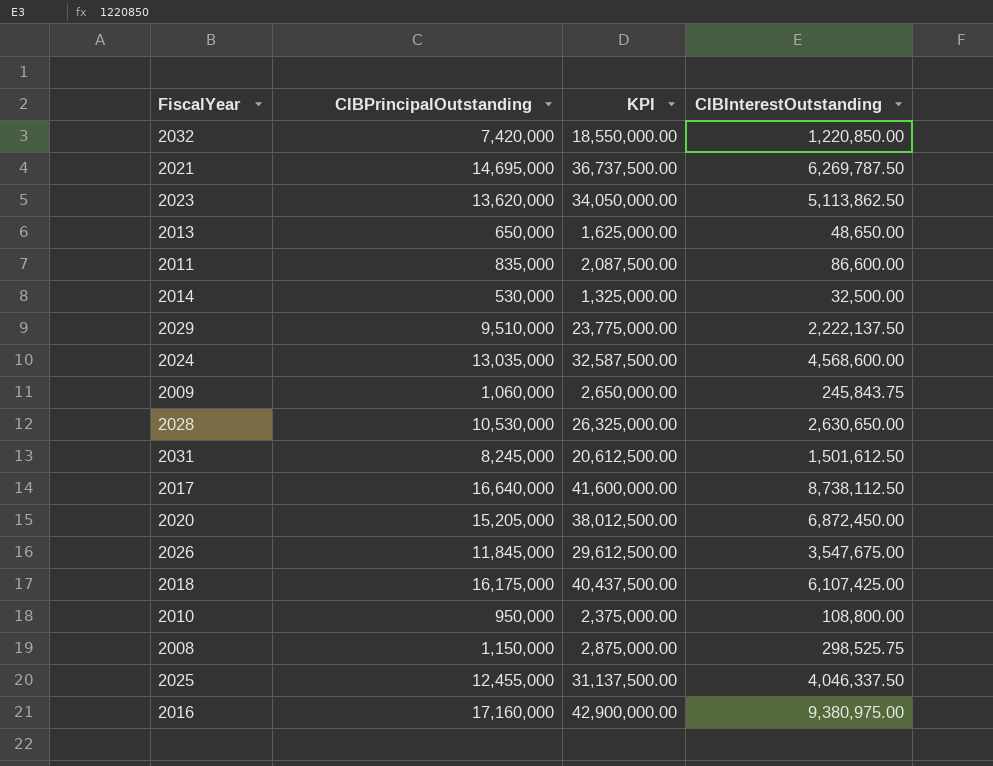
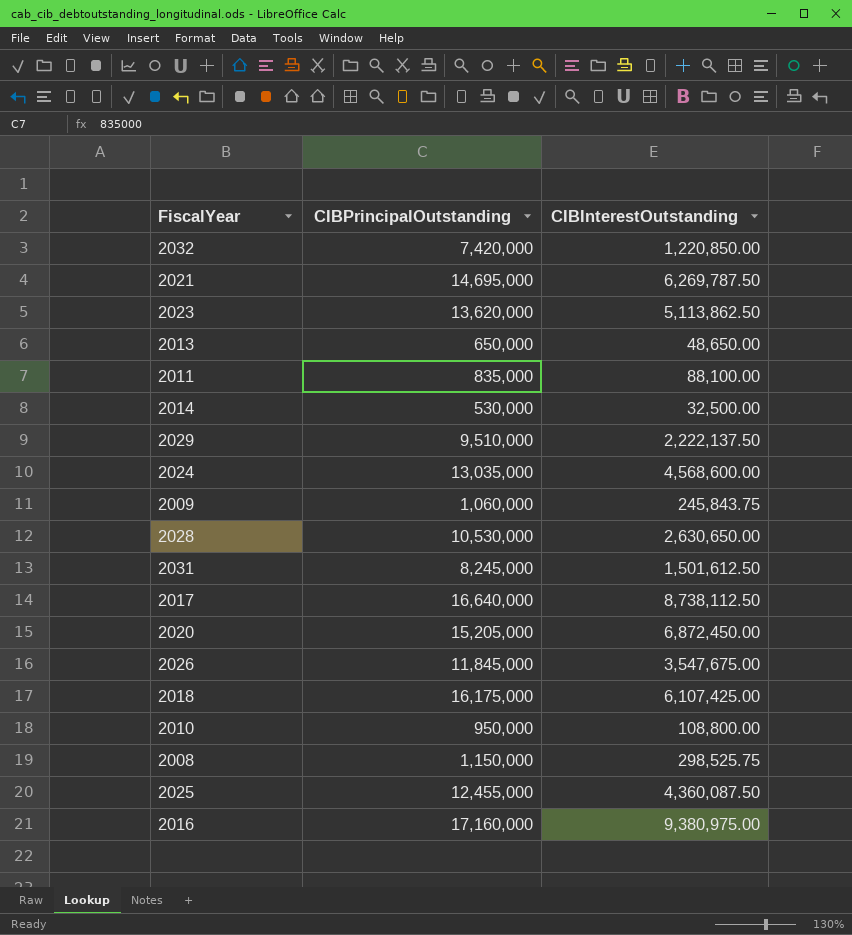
column KPI | formula: [CIBPrincipalOutstanding] * 2.5 -> none
2011 | CIBInterestOutstanding: 86,600.00 -> 88,100.00
2025 | CIBInterestOutstanding: 4,046,337.50 -> 4,360,087.50

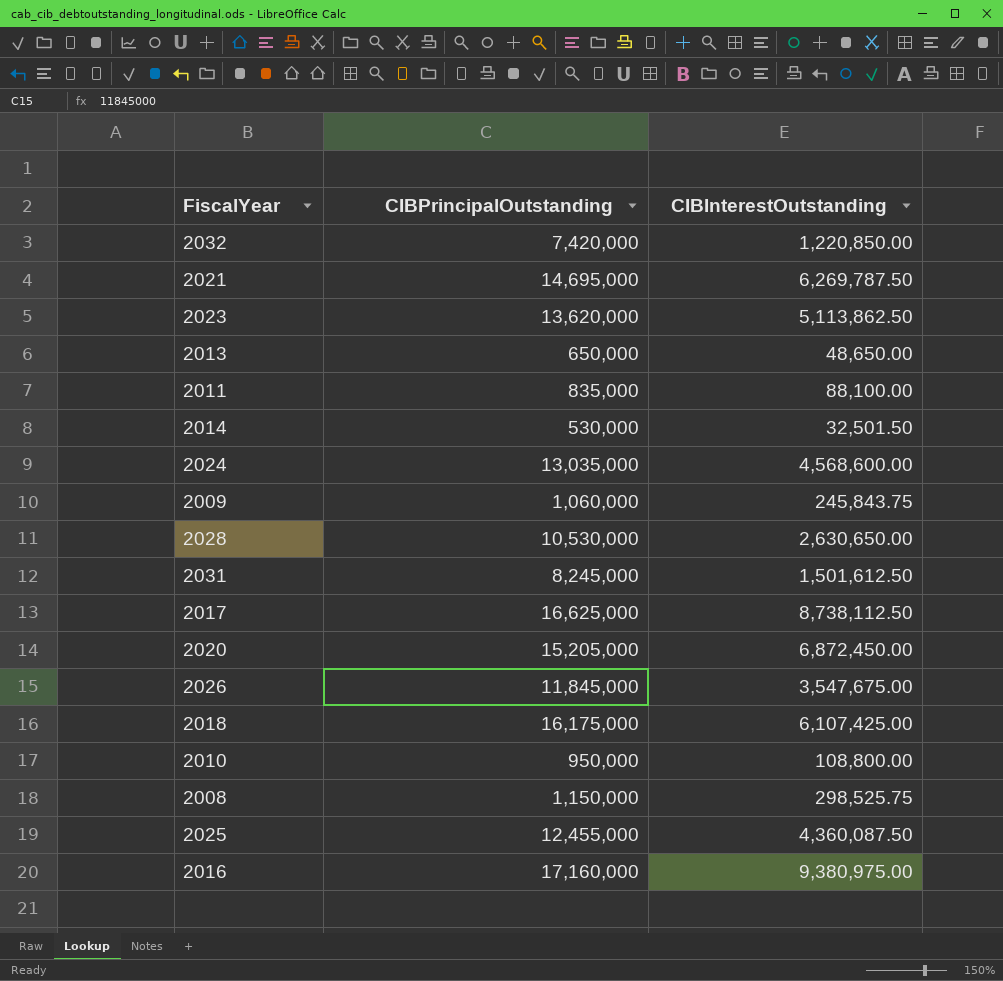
row 2029: 9,510,000 | 2,222,137.50 -> none
2014 | CIBInterestOutstanding: 32,500.00 -> 32,501.50
2017 | CIBPrincipalOutstanding: 16,640,000 -> 16,625,000

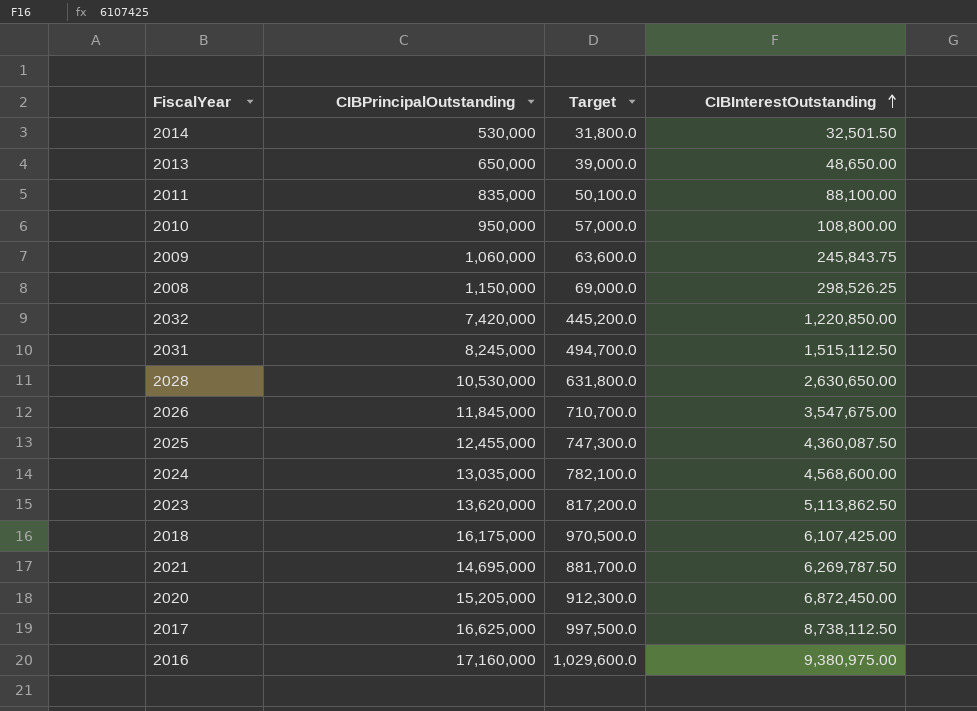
row order: none -> CIBInterestOutstanding ascending
column Target | formula: none -> [CIBPrincipalOutstanding] * 0.06
2008 | CIBInterestOutstanding: 298,525.75 -> 298,526.25
2031 | CIBInterestOutstanding: 1,501,612.50 -> 1,515,112.50

